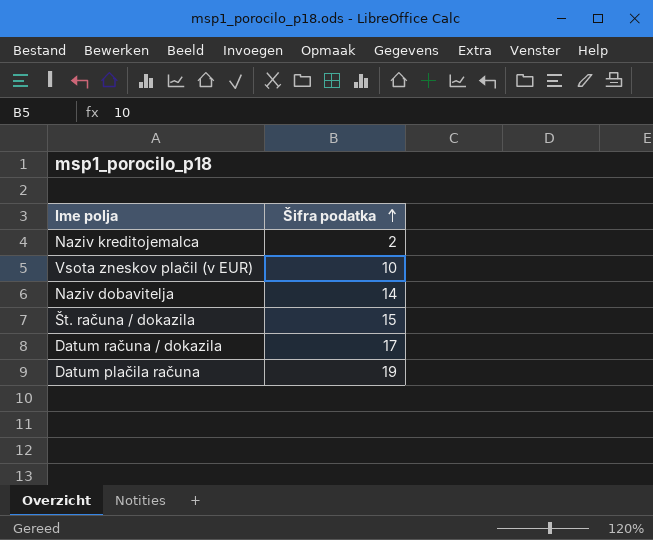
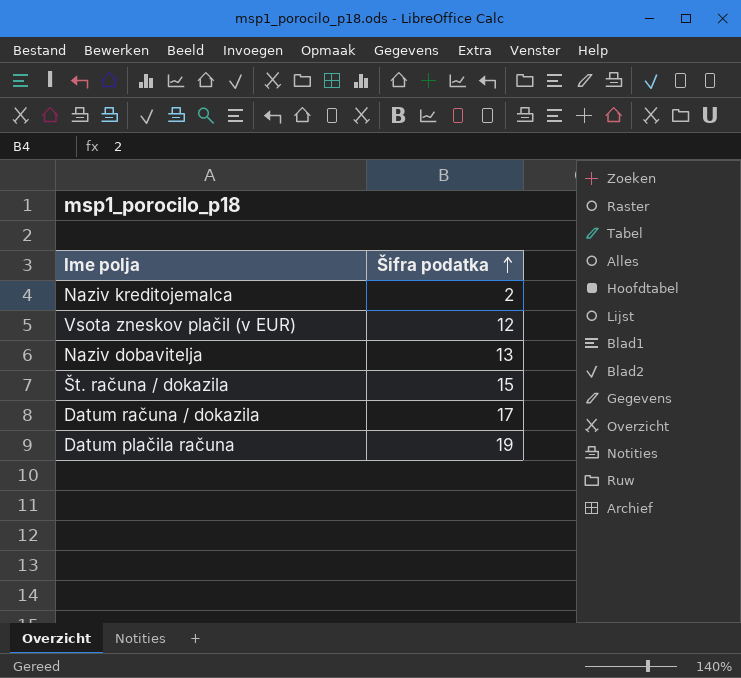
Vsota zneskov plačil (v EUR) | Šifra podatka: 10 -> 12
Naziv dobavitelja | Šifra podatka: 14 -> 13

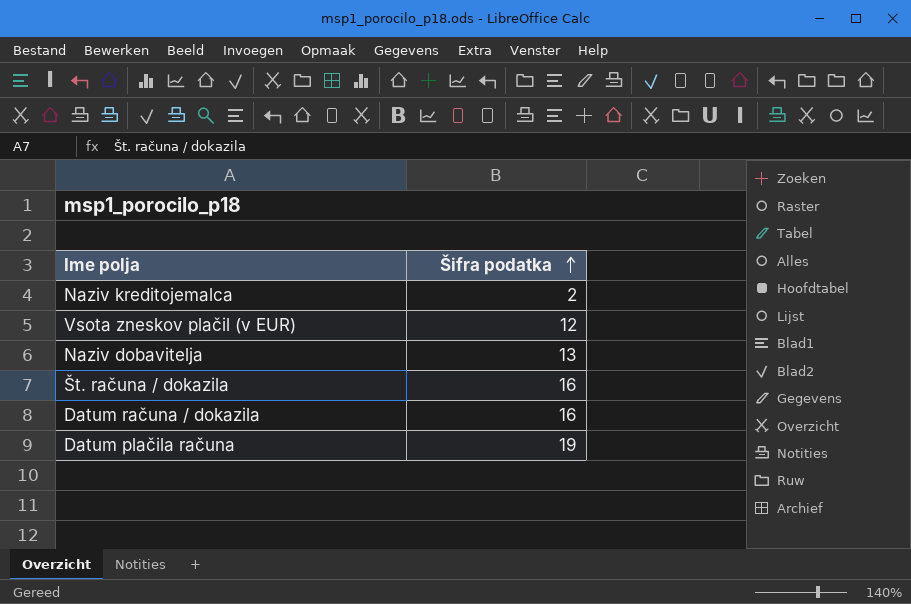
Št. računa / dokazila | Šifra podatka: 15 -> 16
Datum računa / dokazila | Šifra podatka: 17 -> 16

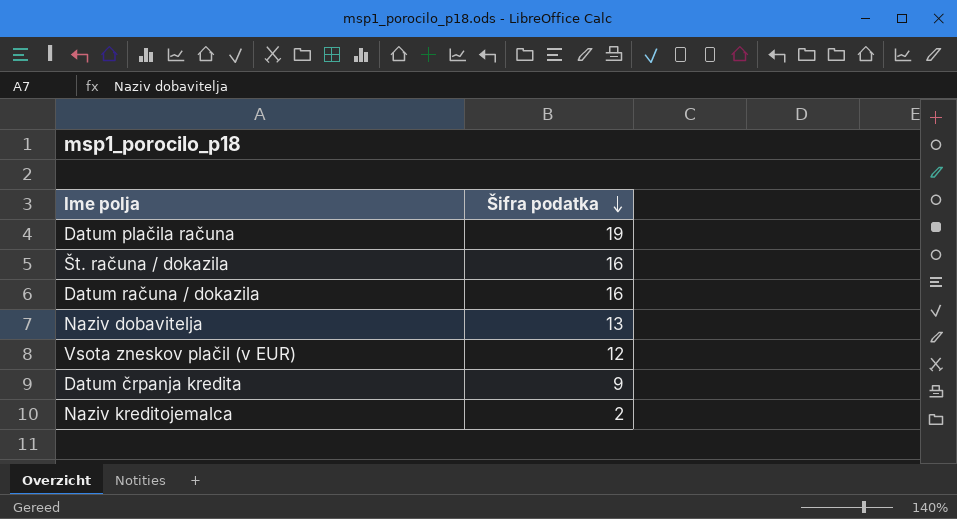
row order: Šifra podatka ascending -> Šifra podatka descending
row Datum črpanja kredita: none -> 9

